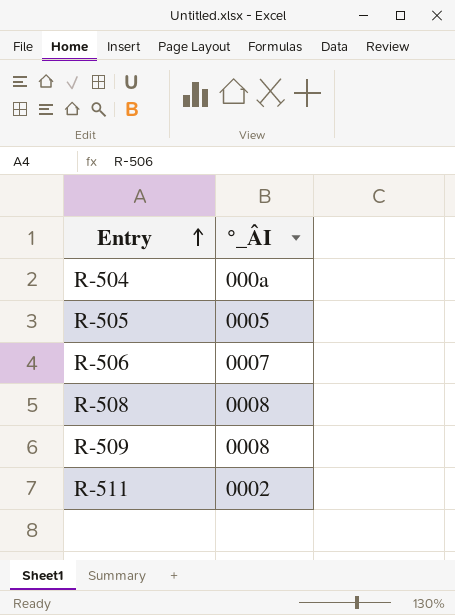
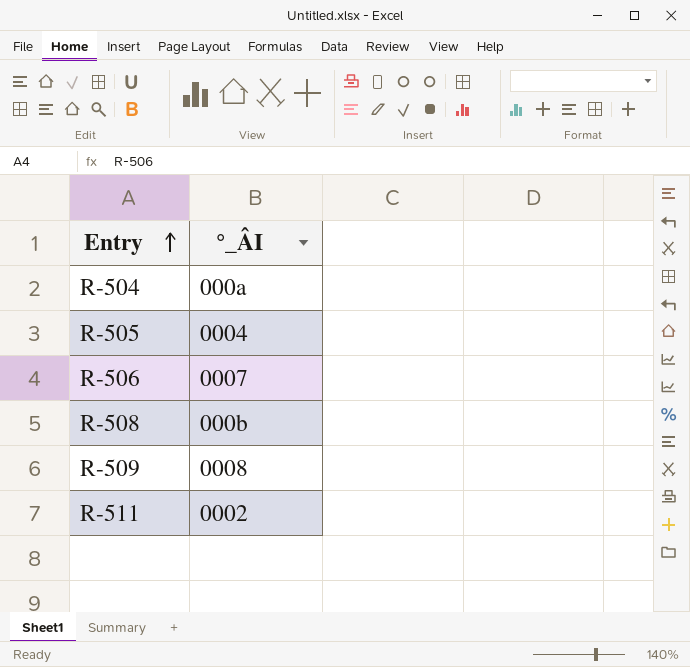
R-505 | °_ÂI: 0005 -> 0004
R-508 | °_ÂI: 0008 -> 000b

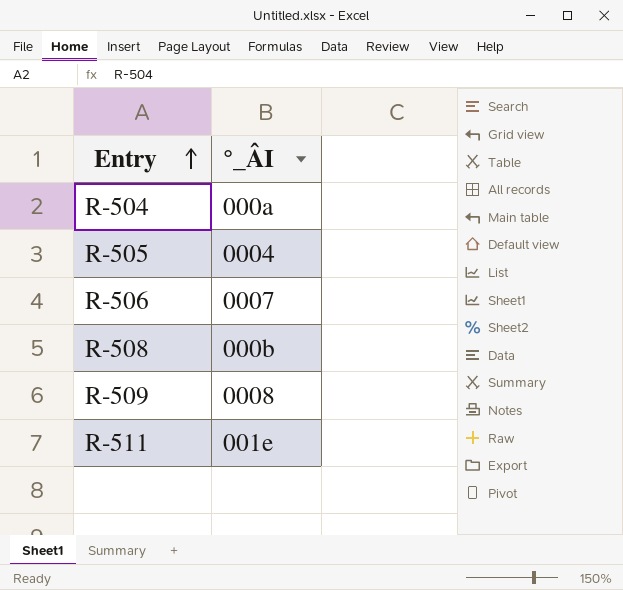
R-511 | °_ÂI: 0002 -> 001e

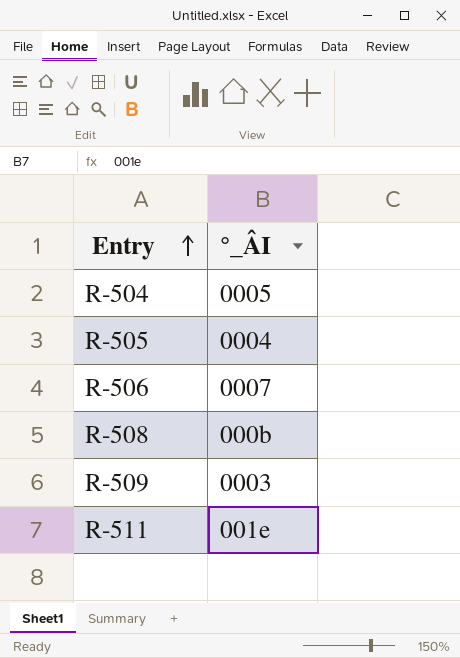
R-504 | °_ÂI: 000a -> 0005
R-509 | °_ÂI: 0008 -> 0003

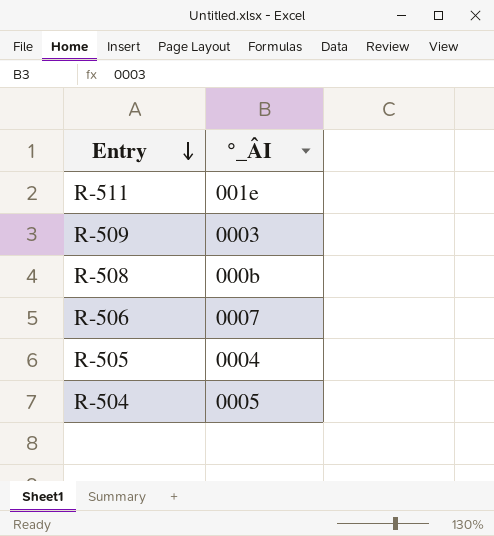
row order: Entry ascending -> Entry descending

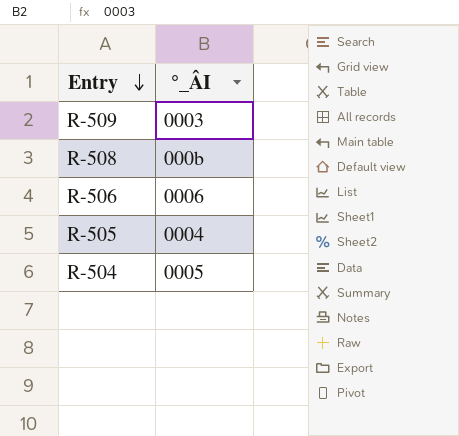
row R-511: 001e -> none
R-506 | °_ÂI: 0007 -> 0006

